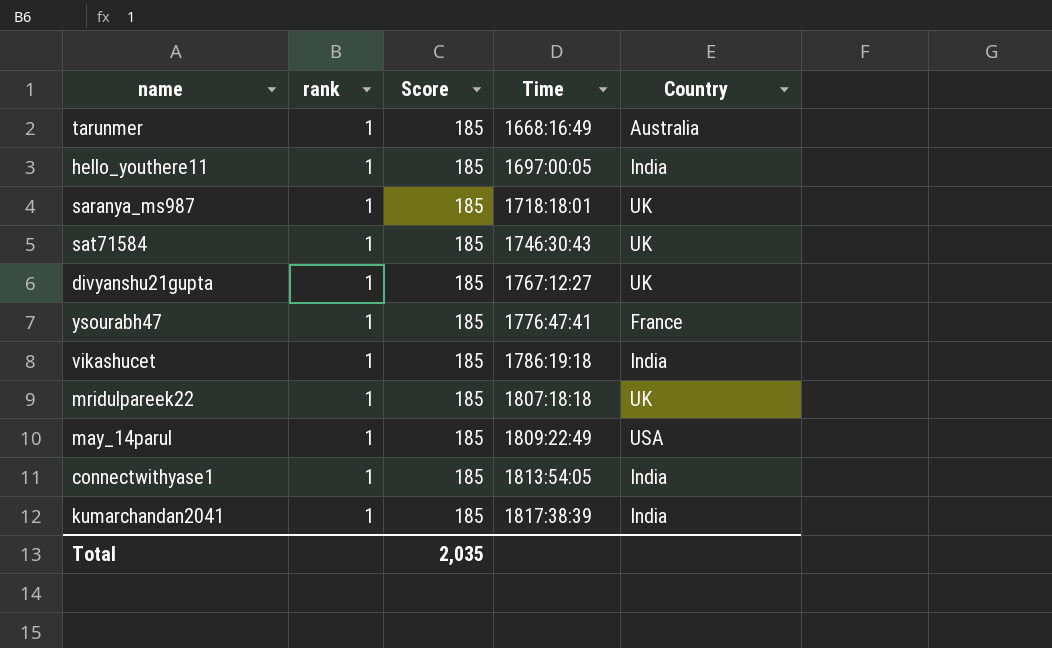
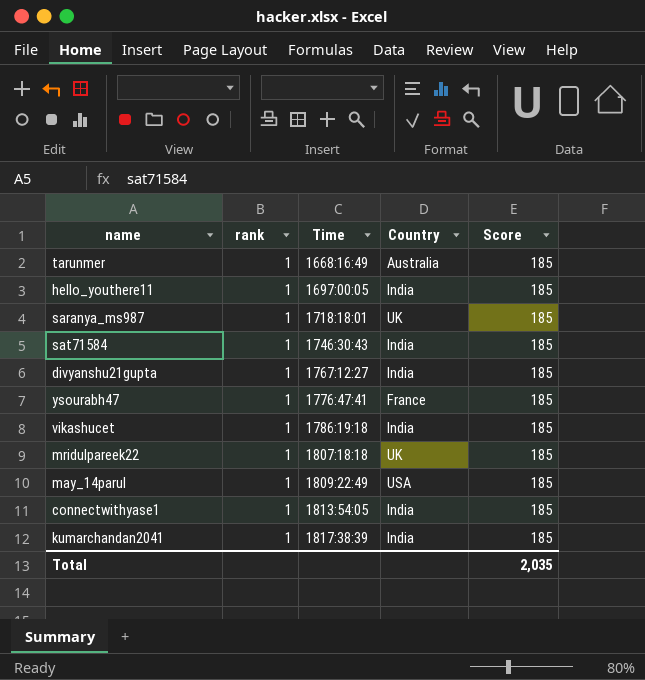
column Score | position: 3 -> 5
sat71584 | Country: UK -> India
divyanshu21gupta | Country: UK -> India

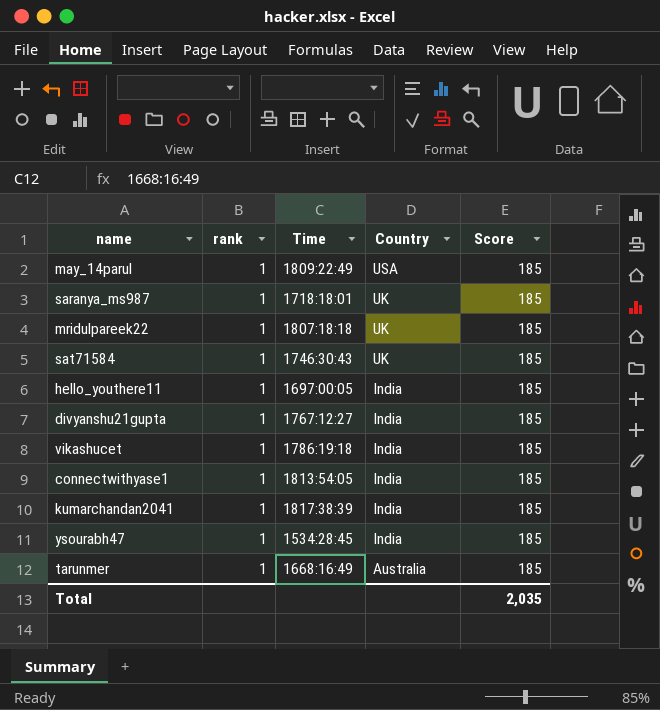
row order: Time ascending -> Country descending
sat71584 | Country: India -> UK
ysourabh47 | Time: 1776:47:41 -> 1534:28:45
ysourabh47 | Country: France -> India

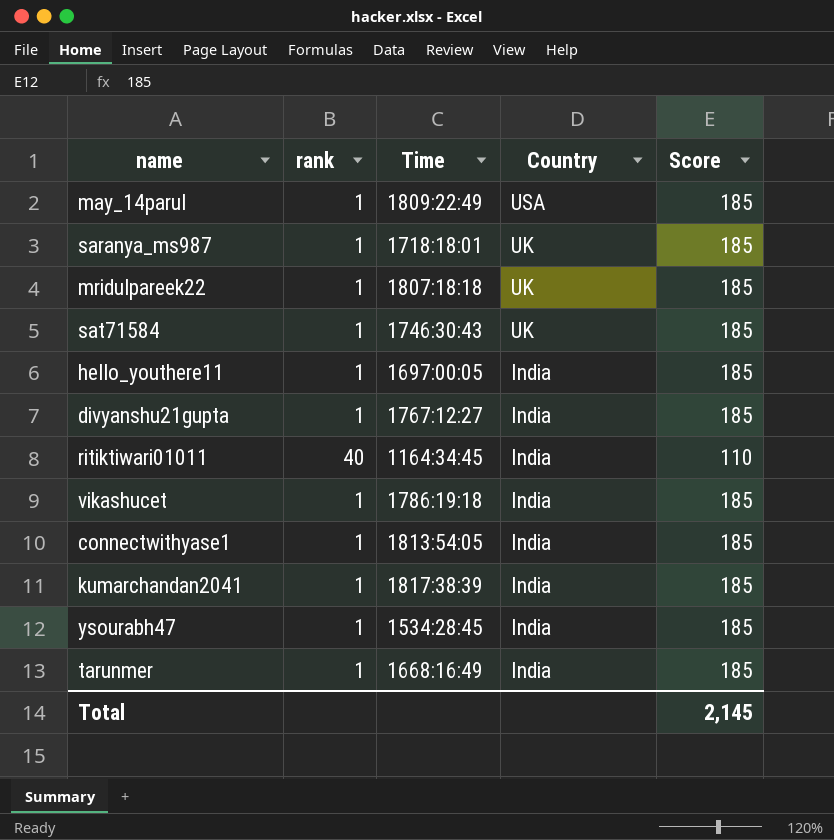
row ritiktiwari01011: none -> 40 | 1164:34:45 | India | 110
tarunmer | Country: Australia -> India
Total | Score: 2,035 -> 2,145

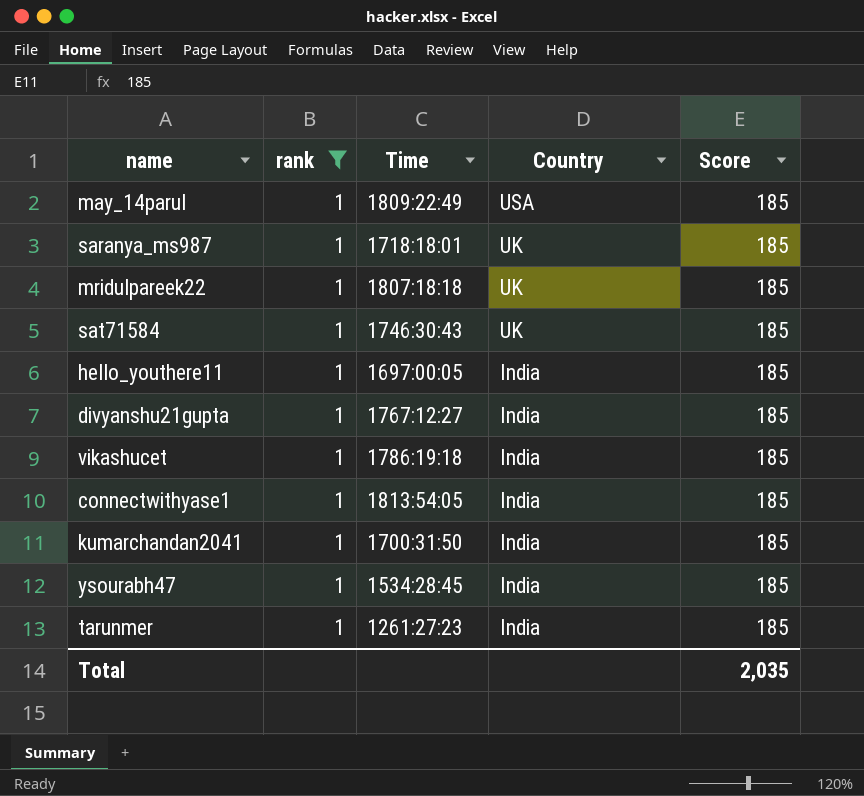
filter: none -> rank = 1
kumarchandan2041 | Time: 1817:38:39 -> 1700:31:50
tarunmer | Time: 1668:16:49 -> 1261:27:23
Total | Score: 2,145 -> 2,035

